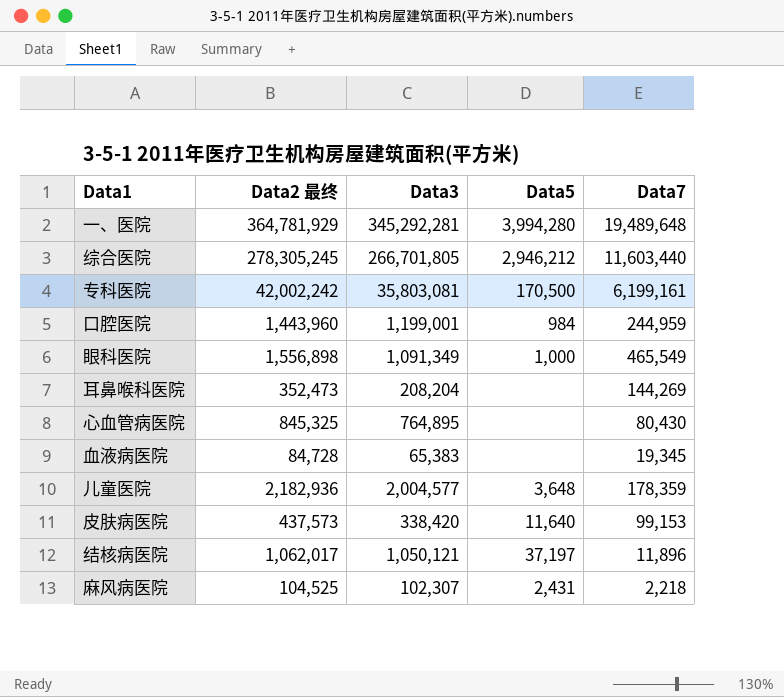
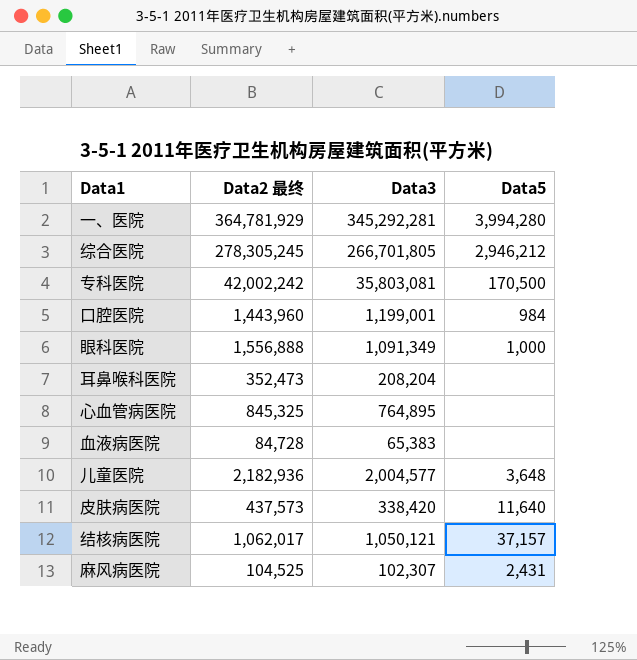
column Data7 | formula: [Data2 最终] - [Data3] -> none
眼科医院 | Data2 最终: 1,556,898 -> 1,556,888
结核病医院 | Data5: 37,197 -> 37,157

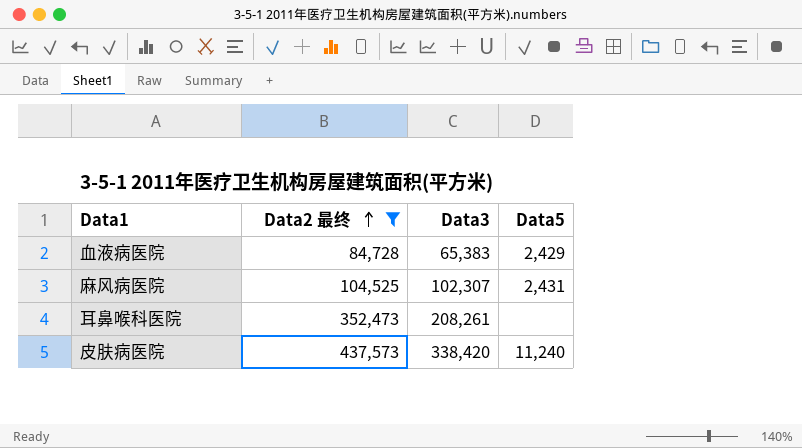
filter: none -> Data2 最终 <= 437,573
row order: none -> Data2 最终 ascending
血液病医院 | Data5: none -> 2,429
耳鼻喉科医院 | Data3: 208,204 -> 208,261
皮肤病医院 | Data5: 11,640 -> 11,240

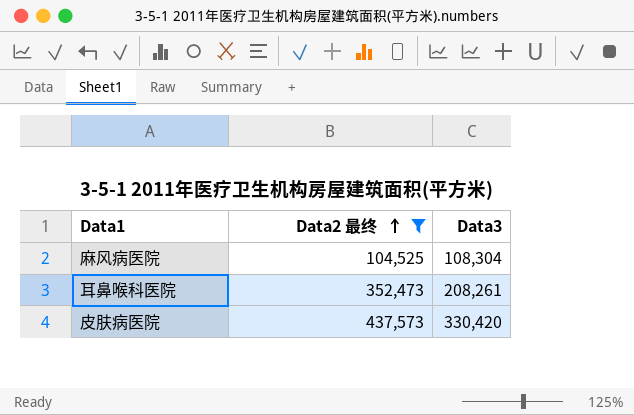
column Data5 | position: 4 -> none
row 血液病医院: 84,728 | 65,383 | 2,429 -> none
麻风病医院 | Data3: 102,307 -> 108,304
皮肤病医院 | Data3: 338,420 -> 330,420

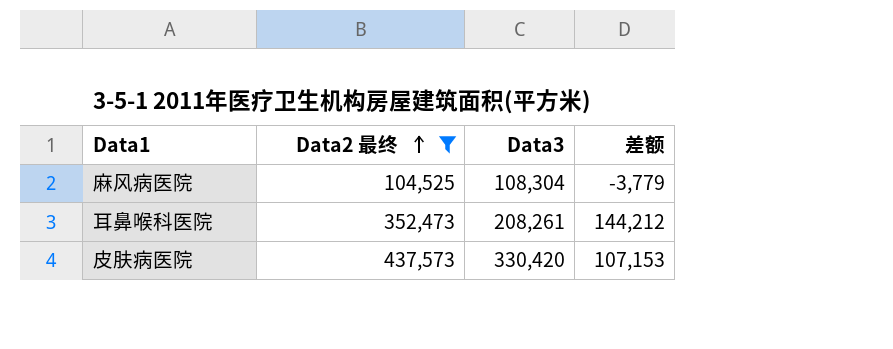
column 差额 | formula: none -> [Data2 最终] - [Data3]

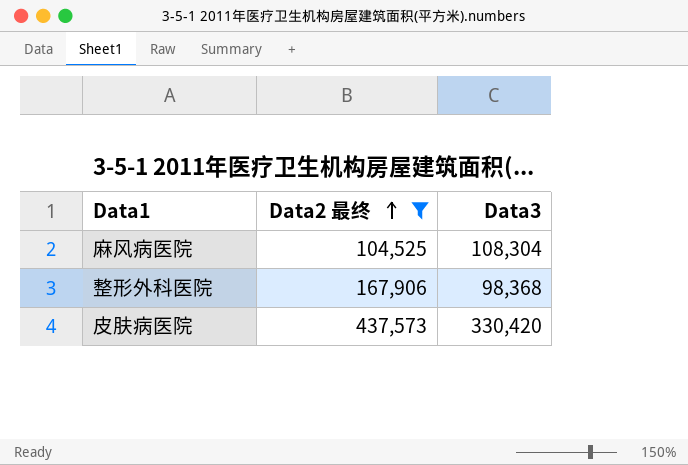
column 差额 | formula: [Data2 最终] - [Data3] -> none
row 耳鼻喉科医院: 352,473 | 208,261 | 144,212 -> none
row 整形外科医院: none -> 167,906 | 98,368

